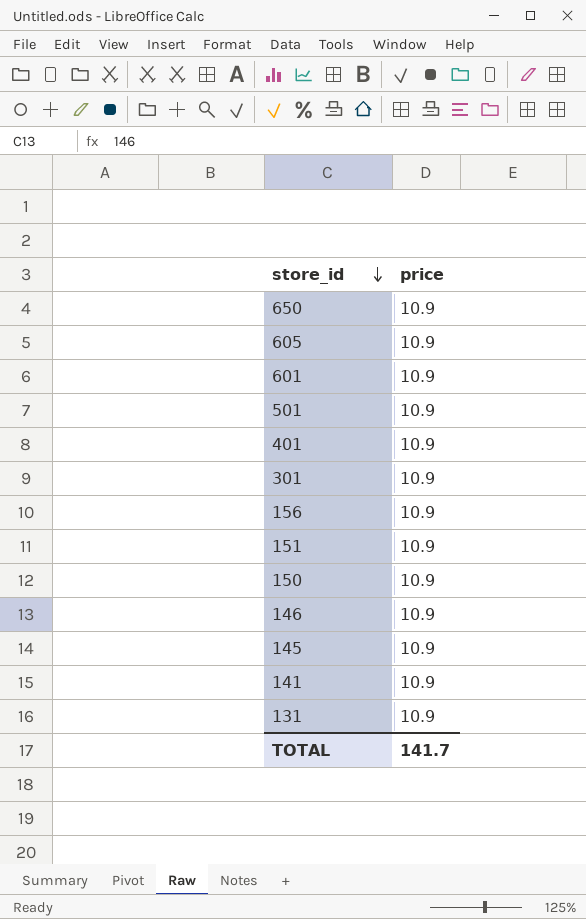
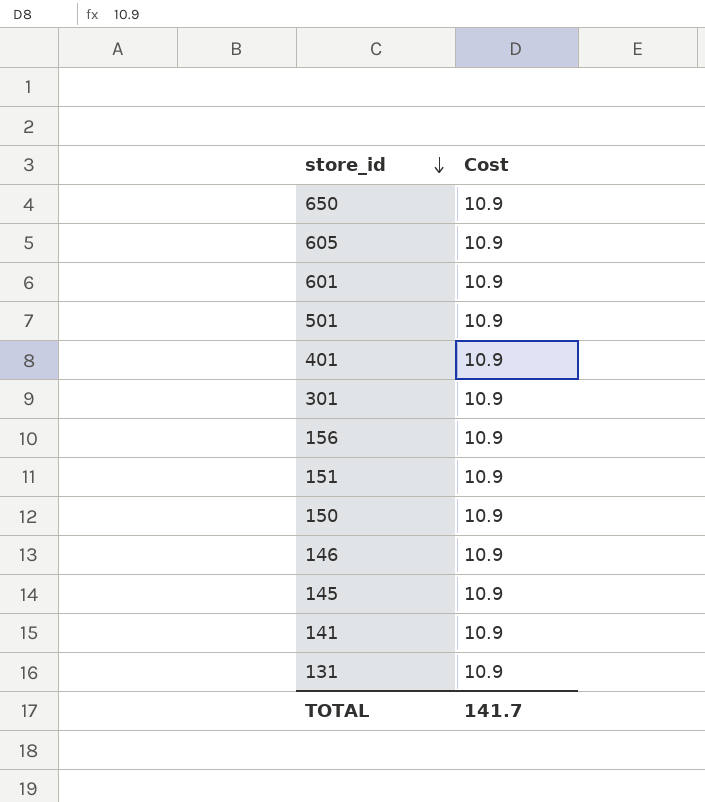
column name: price -> Cost

